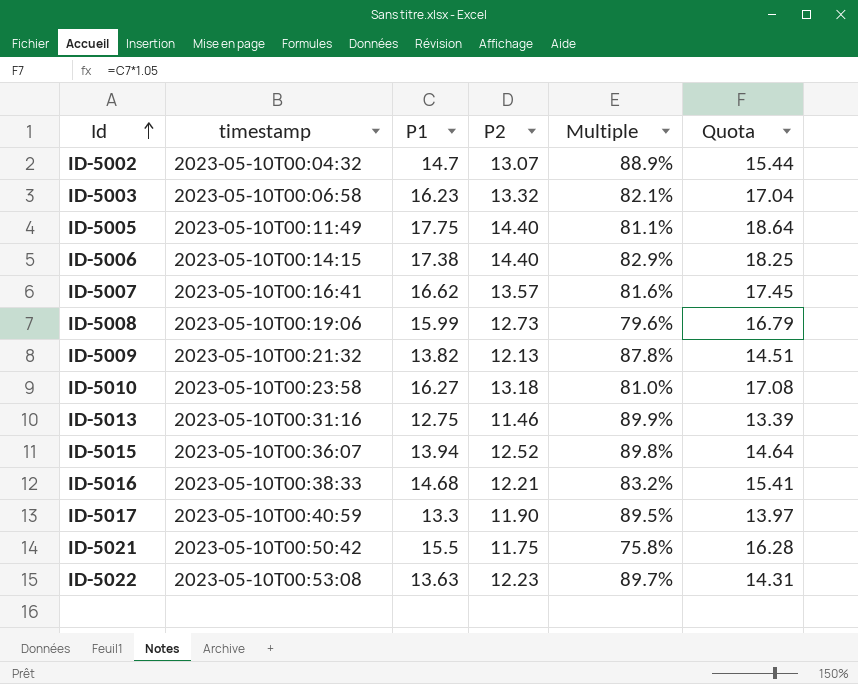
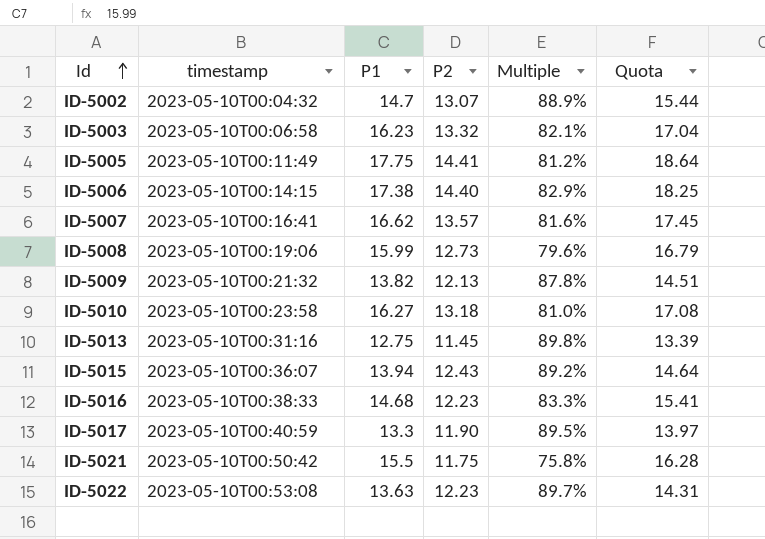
ID-5005 | P2: 14.40 -> 14.41
ID-5005 | Multiple: 81.1% -> 81.2%
ID-5013 | P2: 11.46 -> 11.45
ID-5013 | Multiple: 89.9% -> 89.8%
ID-5015 | P2: 12.52 -> 12.43
ID-5015 | Multiple: 89.8% -> 89.2%
ID-5016 | P2: 12.21 -> 12.23
ID-5016 | Multiple: 83.2% -> 83.3%

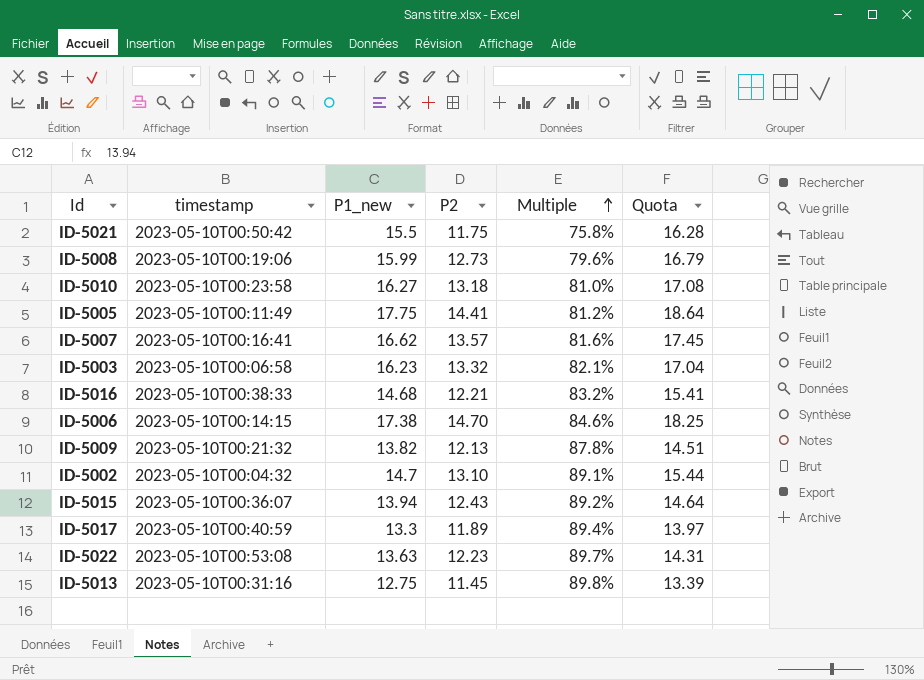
row order: Id ascending -> Multiple ascending
column name: P1 -> P1_new
ID-5016 | P2: 12.23 -> 12.21
ID-5016 | Multiple: 83.3% -> 83.2%
ID-5006 | P2: 14.40 -> 14.70
ID-5006 | Multiple: 82.9% -> 84.6%
ID-5002 | P2: 13.07 -> 13.10
ID-5002 | Multiple: 88.9% -> 89.1%
ID-5017 | P2: 11.90 -> 11.89
ID-5017 | Multiple: 89.5% -> 89.4%

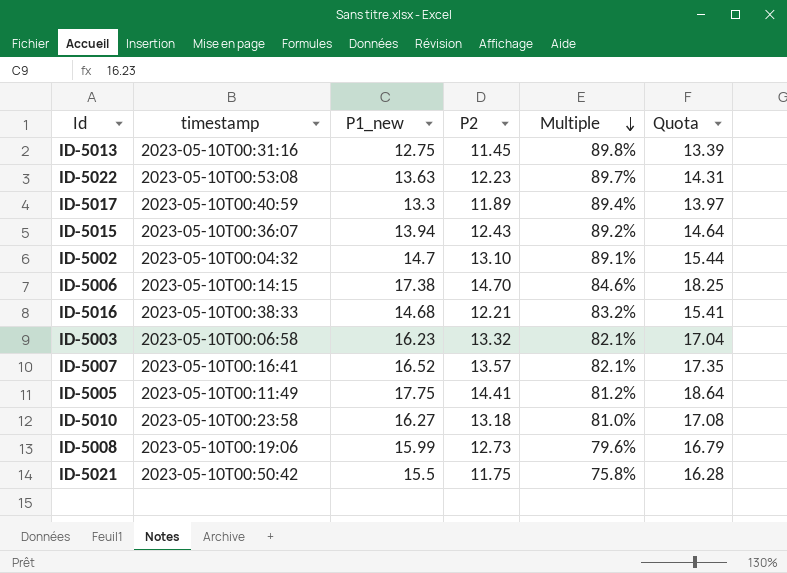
row order: Multiple ascending -> Multiple descending
row ID-5009: 2023-05-10T00:21:32 | 13.82 | 12.13 | 87.8% | 14.51 -> none
ID-5007 | P1_new: 16.62 -> 16.52
ID-5007 | Multiple: 81.6% -> 82.1%
ID-5007 | Quota: 17.45 -> 17.35

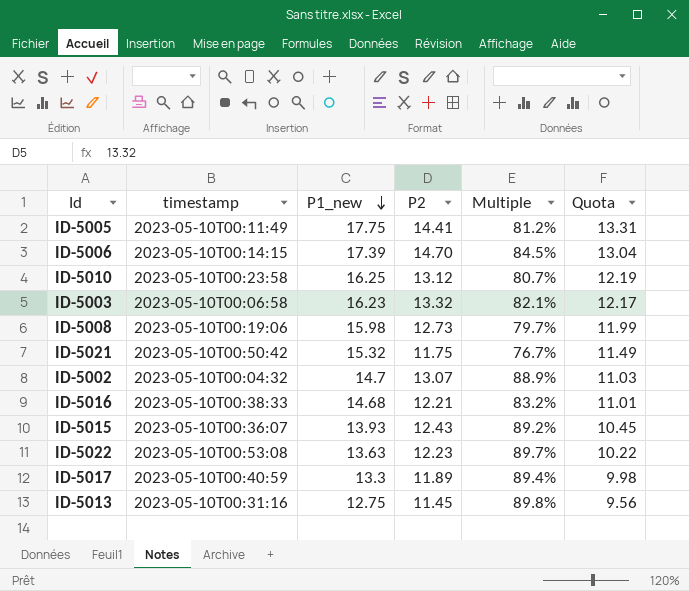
row order: Multiple descending -> P1_new descending
column Quota | formula: [P1_new] * 1.05 -> [P1_new] * 0.75
row ID-5007: 2023-05-10T00:16:41 | 16.52 | 13.57 | 82.1% | 17.35 -> none
ID-5006 | P1_new: 17.38 -> 17.39
ID-5006 | Multiple: 84.6% -> 84.5%
ID-5010 | P1_new: 16.27 -> 16.25
ID-5010 | P2: 13.18 -> 13.12
ID-5010 | Multiple: 81.0% -> 80.7%
ID-5008 | P1_new: 15.99 -> 15.98
ID-5008 | Multiple: 79.6% -> 79.7%
ID-5021 | P1_new: 15.5 -> 15.32
ID-5021 | Multiple: 75.8% -> 76.7%
ID-5002 | P2: 13.10 -> 13.07
ID-5002 | Multiple: 89.1% -> 88.9%
ID-5015 | P1_new: 13.94 -> 13.93

